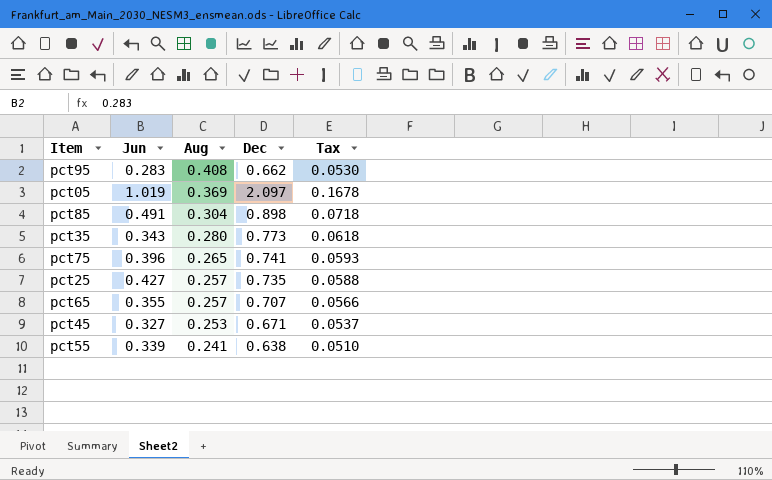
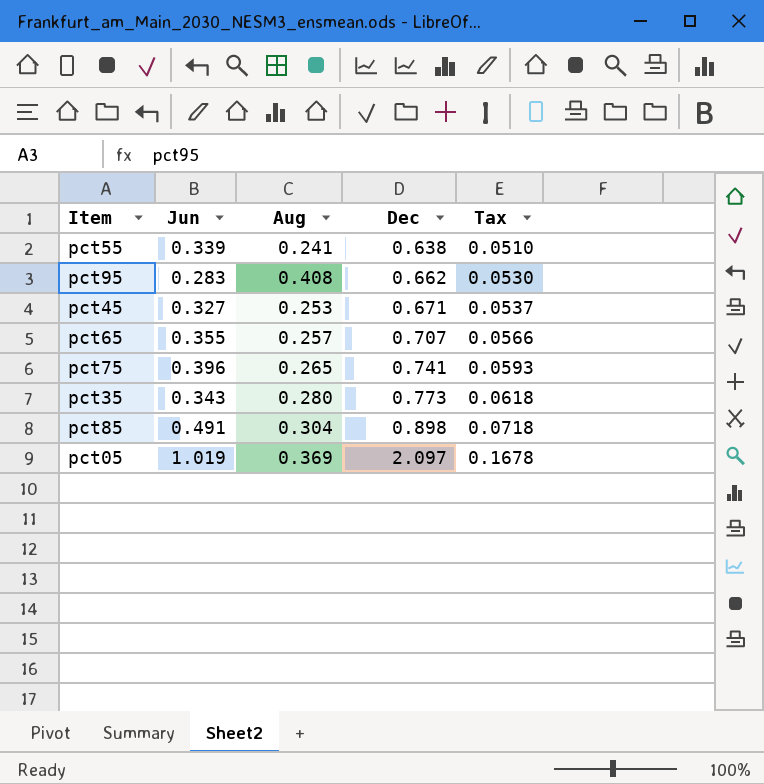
row order: Aug descending -> Dec ascending
row pct25: 0.427 | 0.257 | 0.735 | 0.0588 -> none

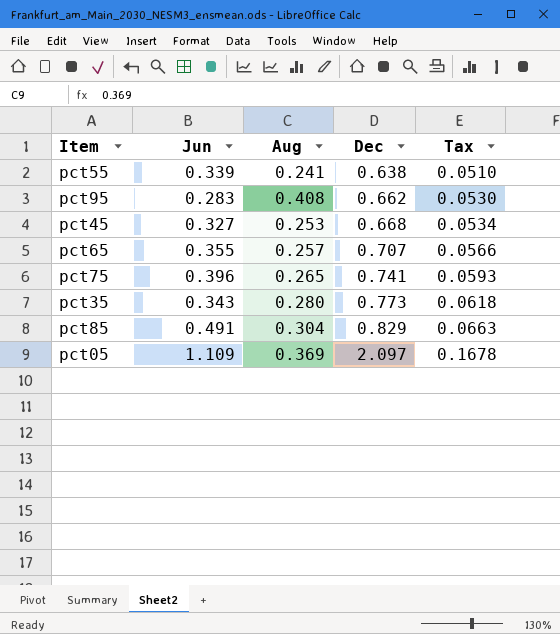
pct45 | Dec: 0.671 -> 0.668
pct45 | Tax: 0.0537 -> 0.0534
pct85 | Dec: 0.898 -> 0.829
pct85 | Tax: 0.0718 -> 0.0663
pct05 | Jun: 1.019 -> 1.109

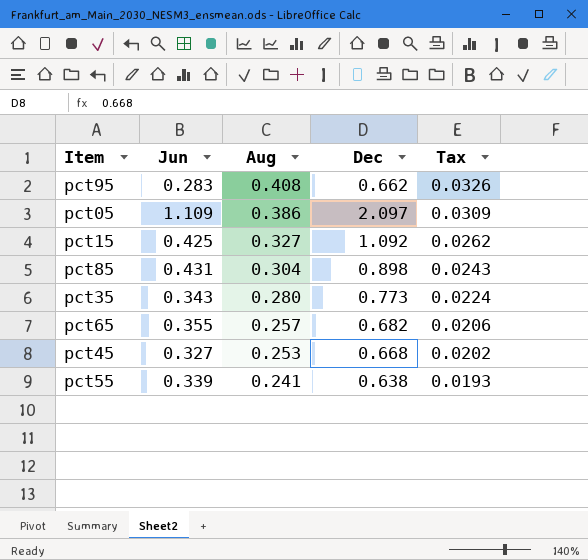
row order: Dec ascending -> Aug descending
column Tax | formula: [Dec] * 0.08 -> [Aug] * 0.08
row pct75: 0.396 | 0.265 | 0.741 | 0.0593 -> none
pct05 | Aug: 0.369 -> 0.386
row pct15: none -> 0.425 | 0.327 | 1.092 | 0.0262
pct85 | Jun: 0.491 -> 0.431
pct85 | Dec: 0.829 -> 0.898
pct65 | Dec: 0.707 -> 0.682

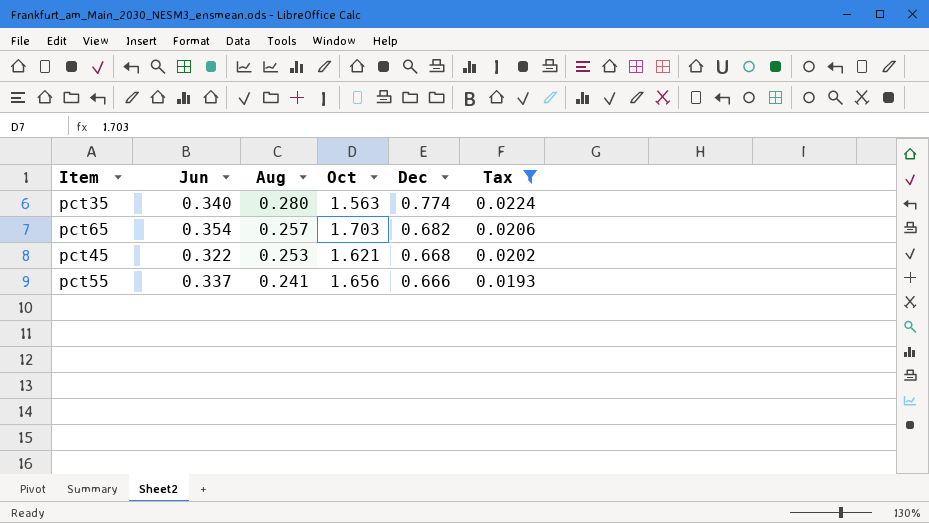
filter: none -> Tax <= 0.0224
column Oct | position: none -> 4
pct35 | Jun: 0.343 -> 0.340
pct35 | Dec: 0.773 -> 0.774
pct65 | Jun: 0.355 -> 0.354
pct45 | Jun: 0.327 -> 0.322
pct55 | Jun: 0.339 -> 0.337
pct55 | Dec: 0.638 -> 0.666

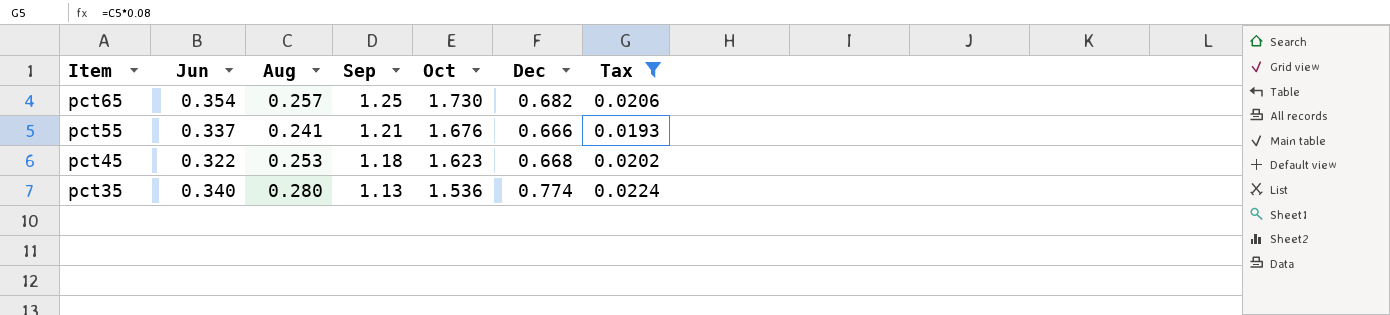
row order: Aug descending -> Item descending
column Sep | position: none -> 4
pct65 | Oct: 1.703 -> 1.730
pct55 | Oct: 1.656 -> 1.676
pct45 | Oct: 1.621 -> 1.623
pct35 | Oct: 1.563 -> 1.536

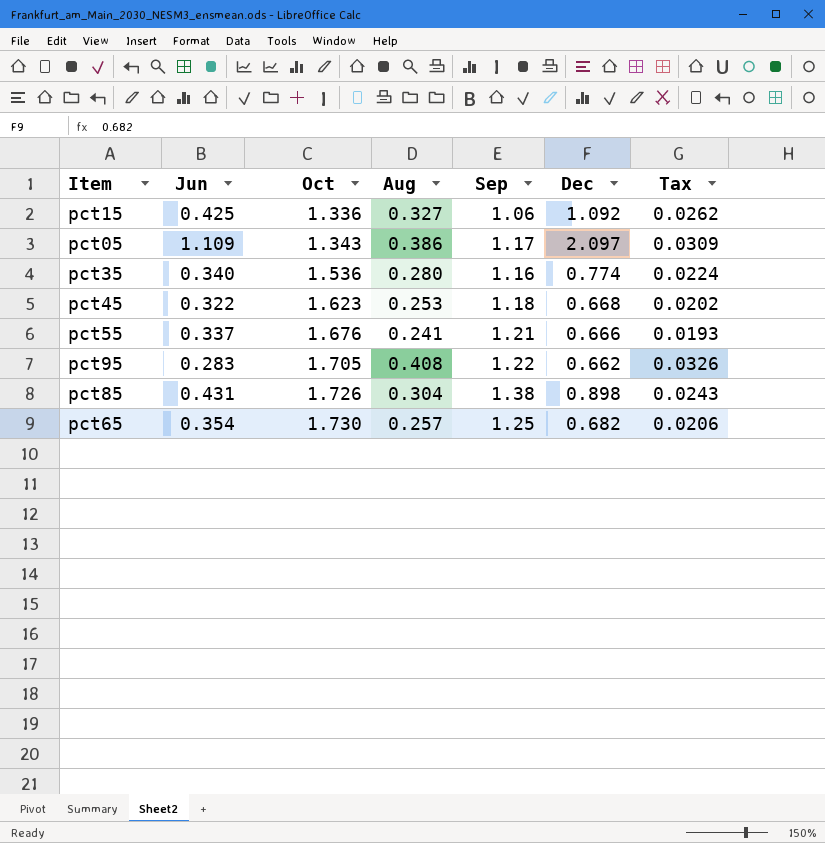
filter: Tax <= 0.0224 -> none
row order: Item descending -> Oct ascending
column Oct | position: 5 -> 3
pct35 | Sep: 1.13 -> 1.16

